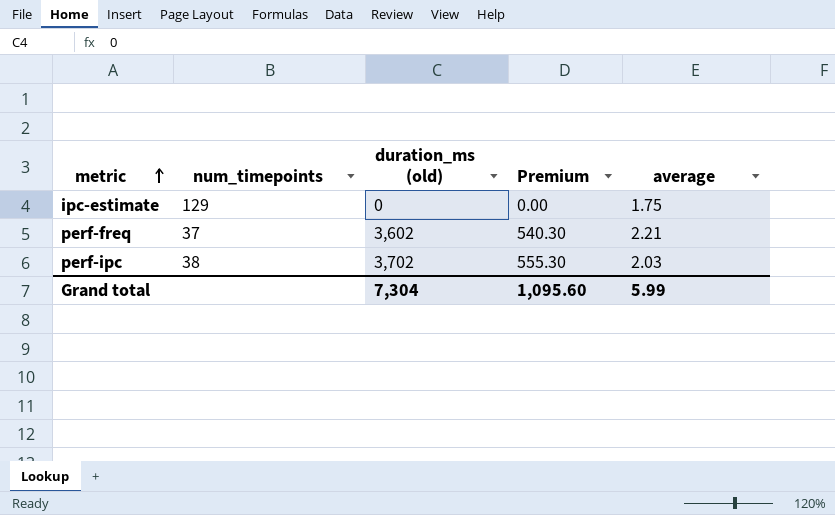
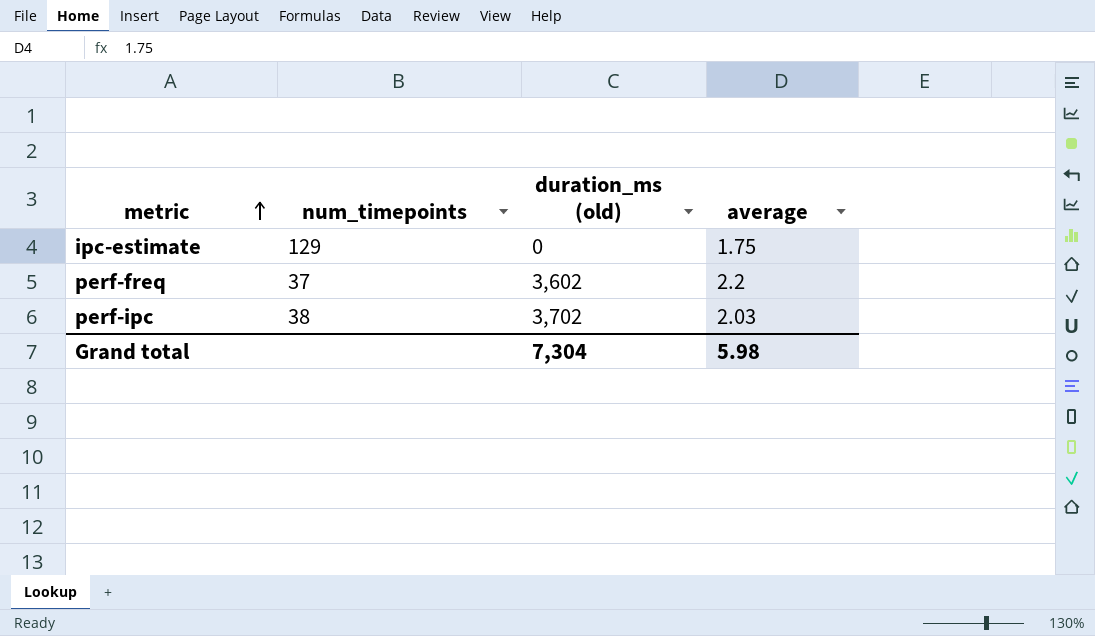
column Premium | formula: [duration_ms (old)] * 0.15 -> none
perf-freq | average: 2.21 -> 2.2
Grand total | average: 5.99 -> 5.98

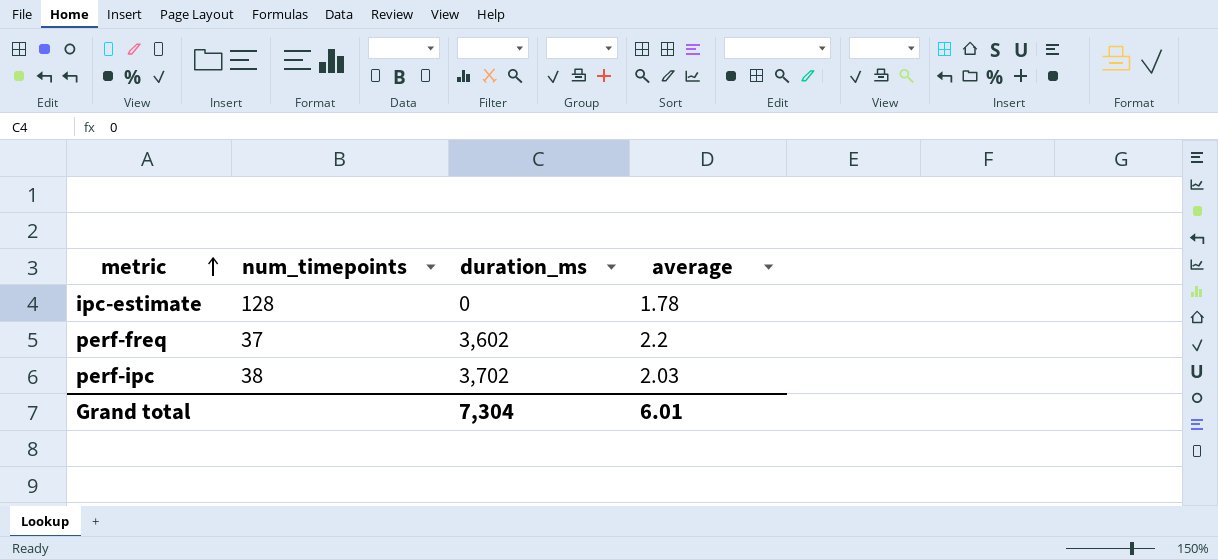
column name: duration_ms (old) -> duration_ms
ipc-estimate | num_timepoints: 129 -> 128
ipc-estimate | average: 1.75 -> 1.78
Grand total | average: 5.98 -> 6.01

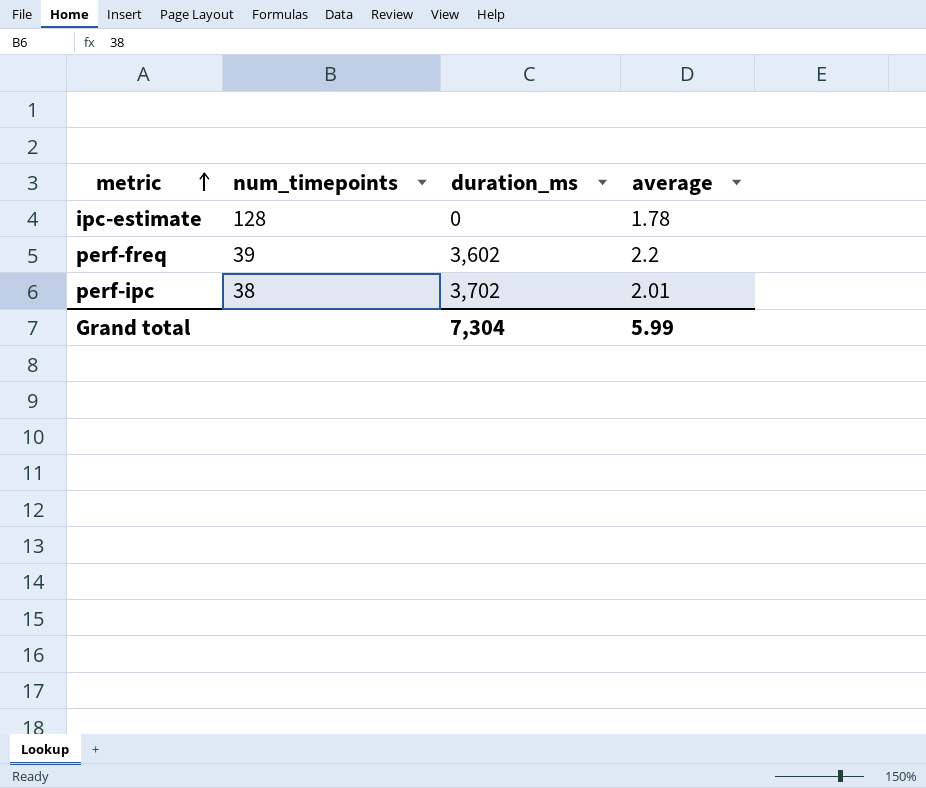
perf-freq | num_timepoints: 37 -> 39
perf-ipc | average: 2.03 -> 2.01
Grand total | average: 6.01 -> 5.99

